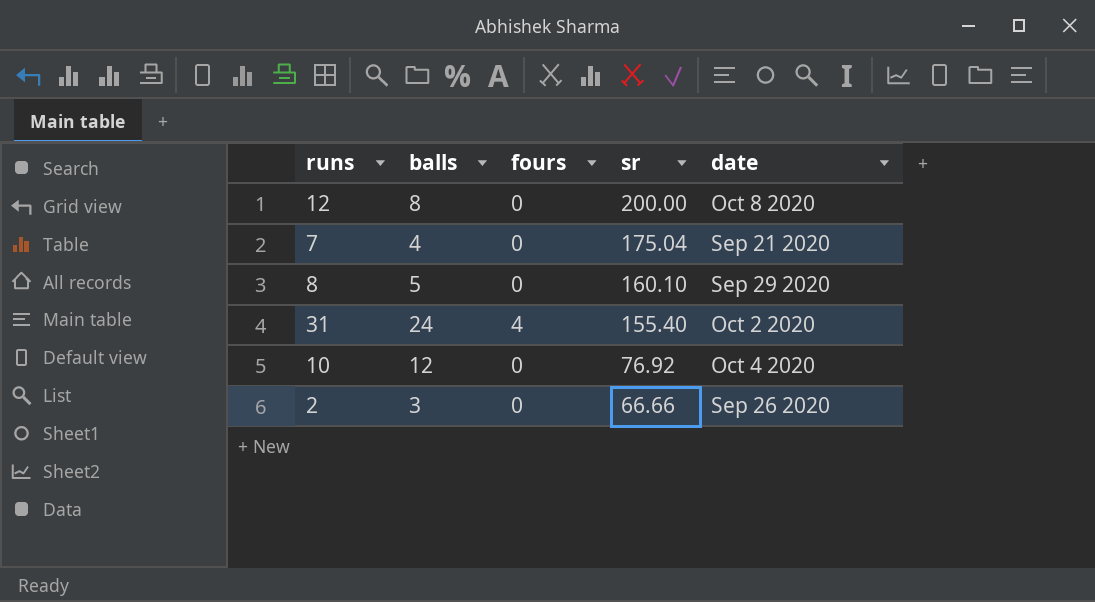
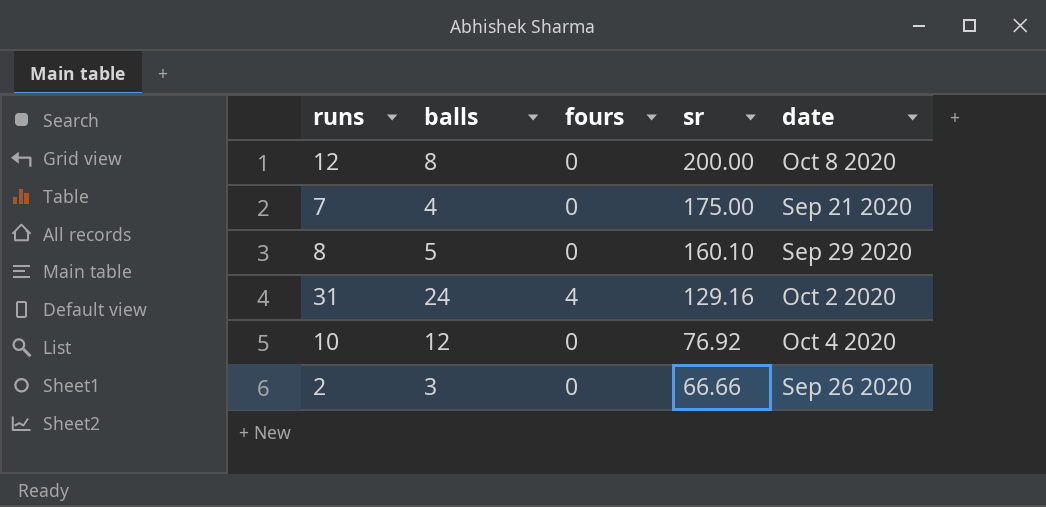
7 | sr: 175.04 -> 175.00
31 | sr: 155.40 -> 129.16

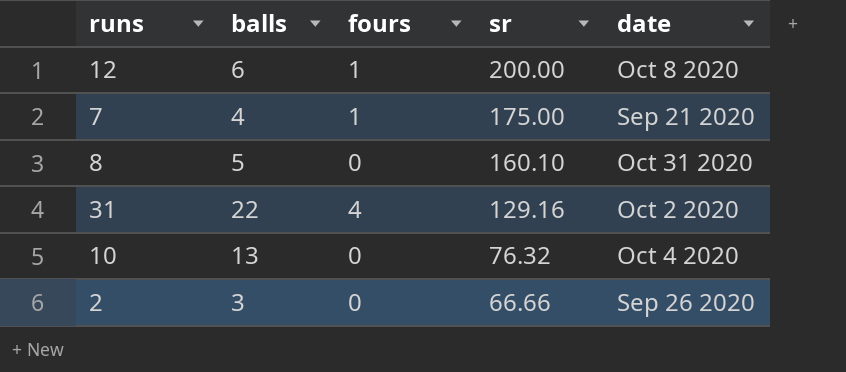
12 | balls: 8 -> 6
12 | fours: 0 -> 1
7 | fours: 0 -> 1
8 | date: Sep 29 2020 -> Oct 31 2020
31 | balls: 24 -> 22
10 | balls: 12 -> 13
10 | sr: 76.92 -> 76.32

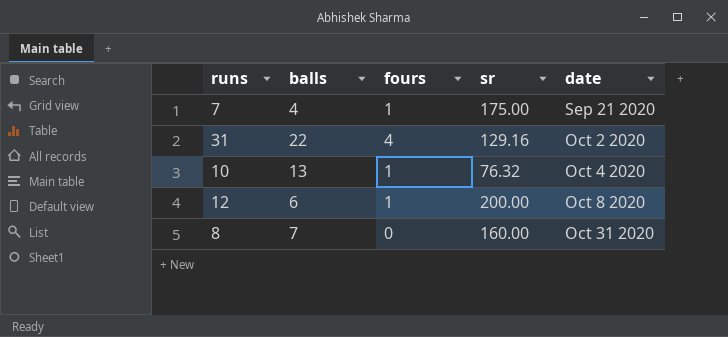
row order: sr descending -> date ascending
row 2: 3 | 0 | 66.66 | Sep 26 2020 -> none
10 | fours: 0 -> 1
8 | balls: 5 -> 7
8 | sr: 160.10 -> 160.00

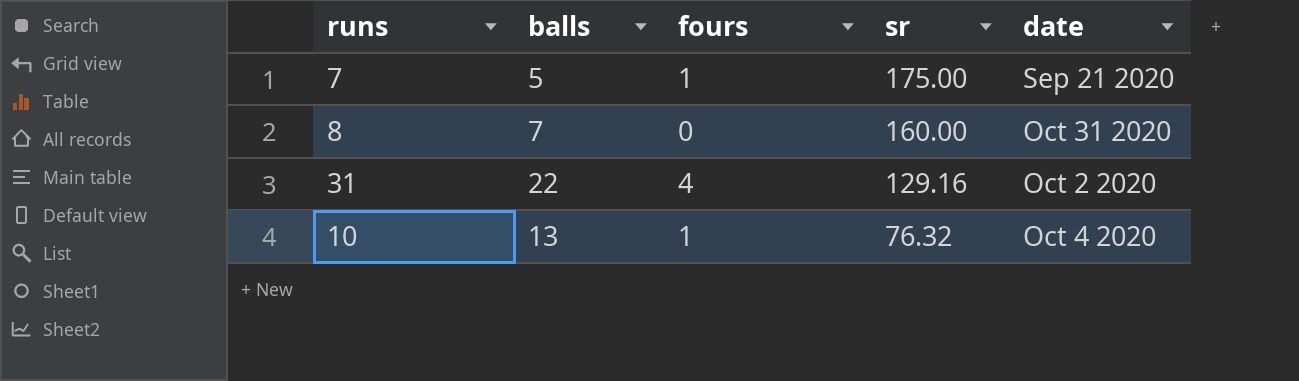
row order: date ascending -> sr descending
row 12: 6 | 1 | 200.00 | Oct 8 2020 -> none
7 | balls: 4 -> 5

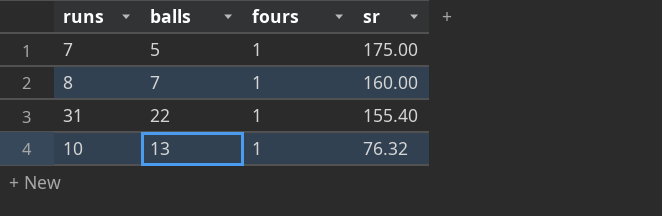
column date | position: 5 -> none
8 | fours: 0 -> 1
31 | fours: 4 -> 1
31 | sr: 129.16 -> 155.40

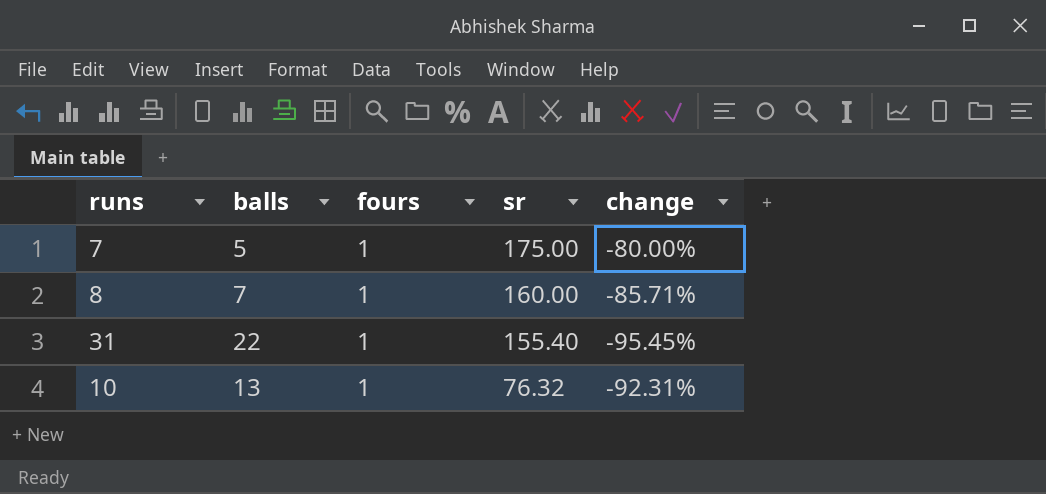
column change | formula: none -> ([fours] - [balls]) / [balls]

